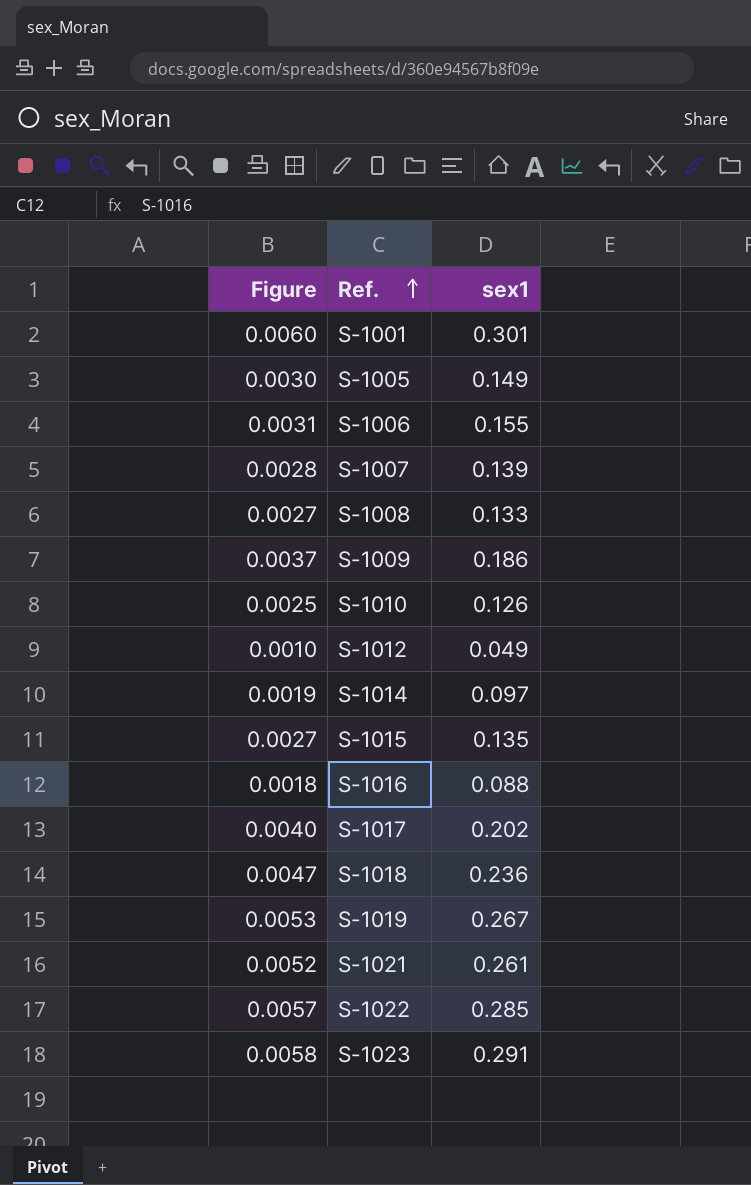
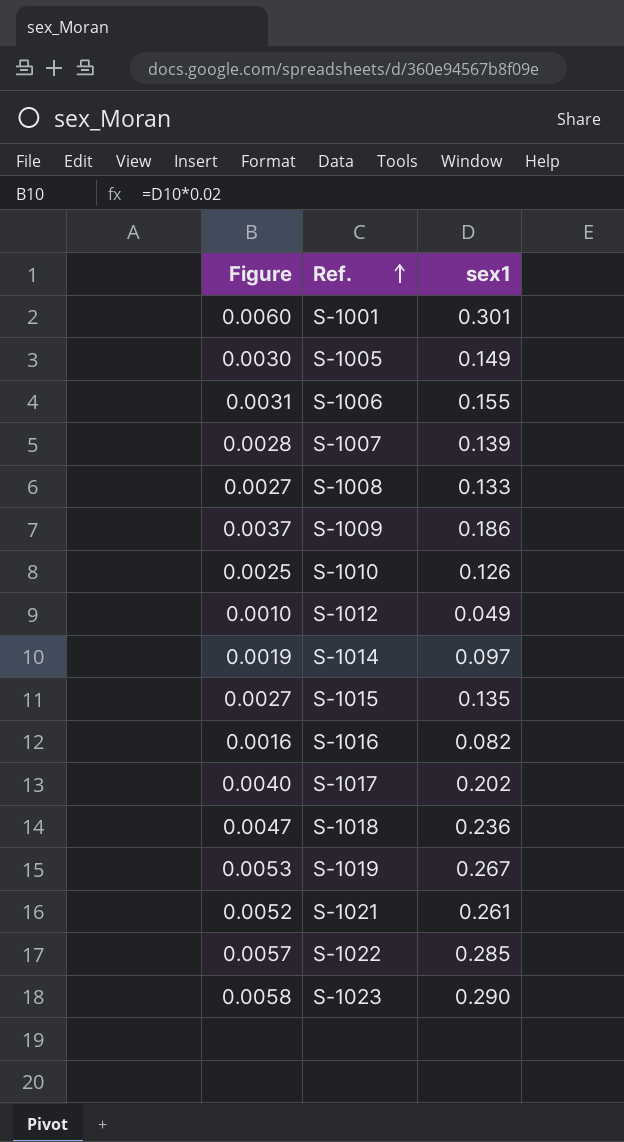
S-1016 | Figure: 0.0018 -> 0.0016
S-1016 | sex1: 0.088 -> 0.082
S-1023 | sex1: 0.291 -> 0.290

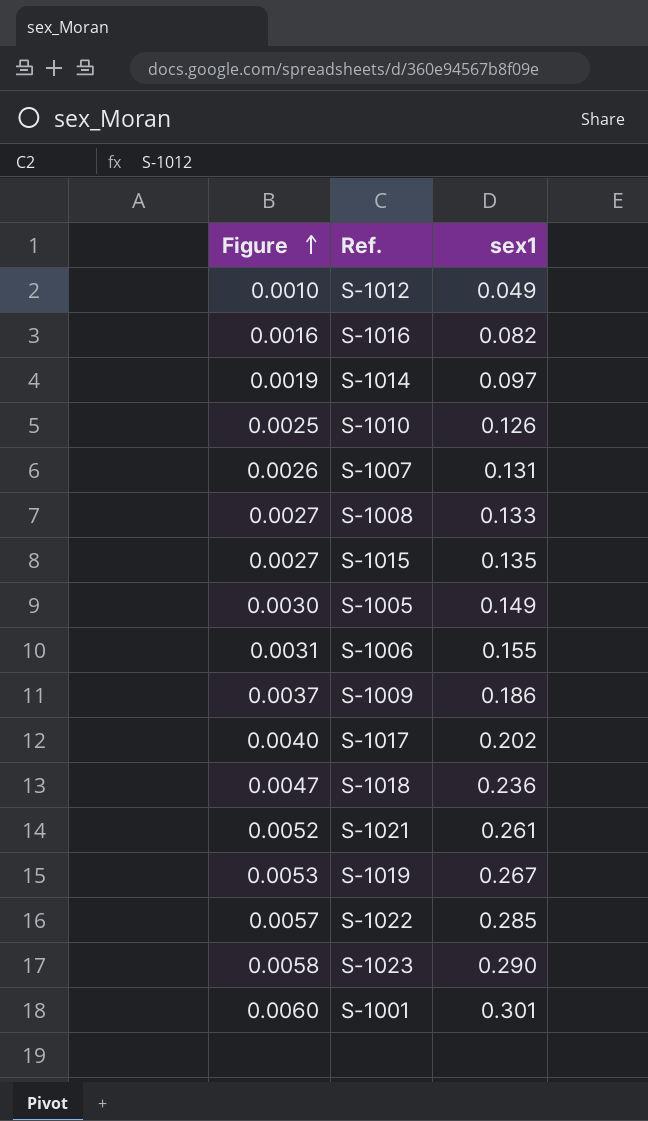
row order: Ref. ascending -> Figure ascending
S-1007 | Figure: 0.0028 -> 0.0026
S-1007 | sex1: 0.139 -> 0.131

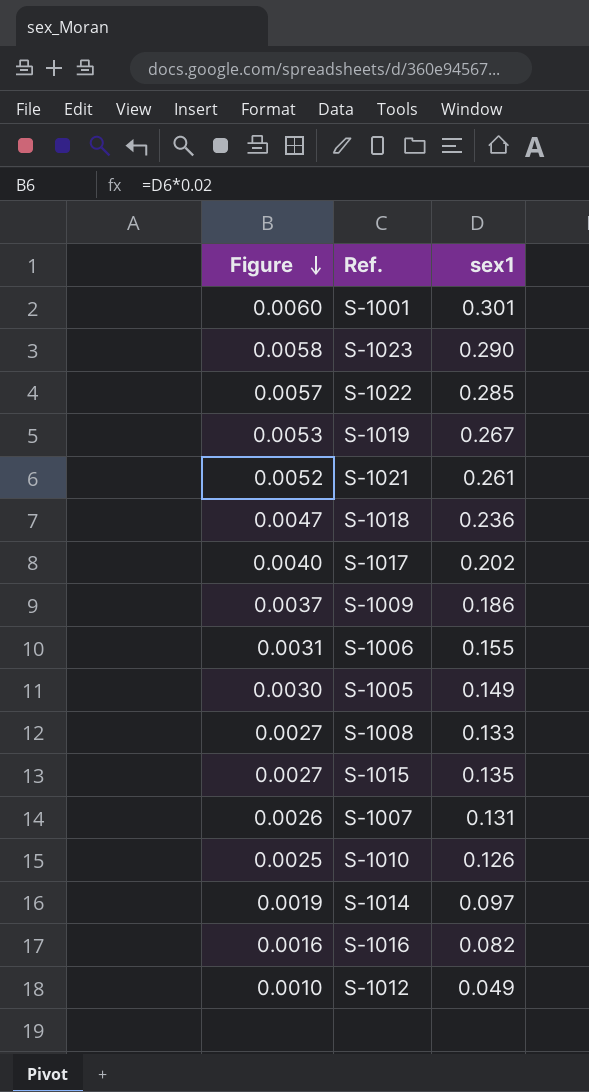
row order: Figure ascending -> Figure descending

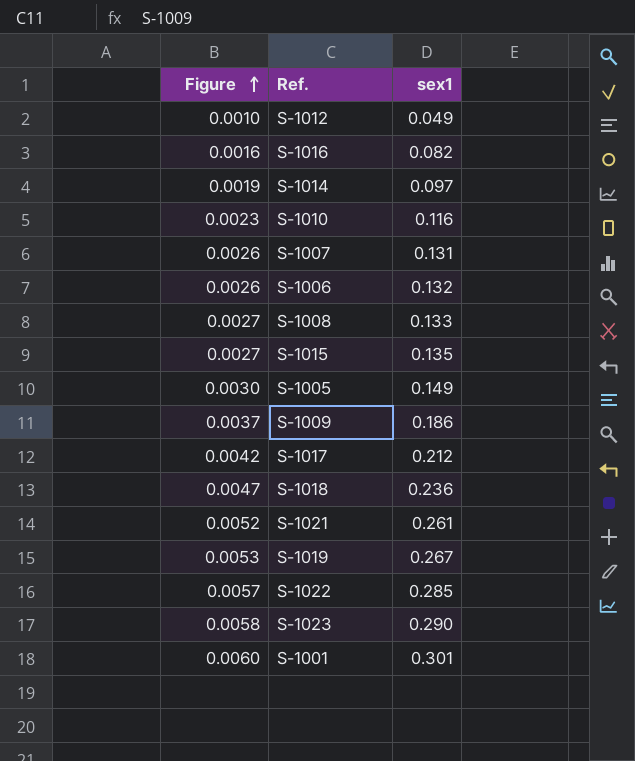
row order: Figure descending -> Figure ascending
S-1010 | Figure: 0.0025 -> 0.0023
S-1010 | sex1: 0.126 -> 0.116
S-1006 | Figure: 0.0031 -> 0.0026
S-1006 | sex1: 0.155 -> 0.132
S-1017 | Figure: 0.0040 -> 0.0042
S-1017 | sex1: 0.202 -> 0.212

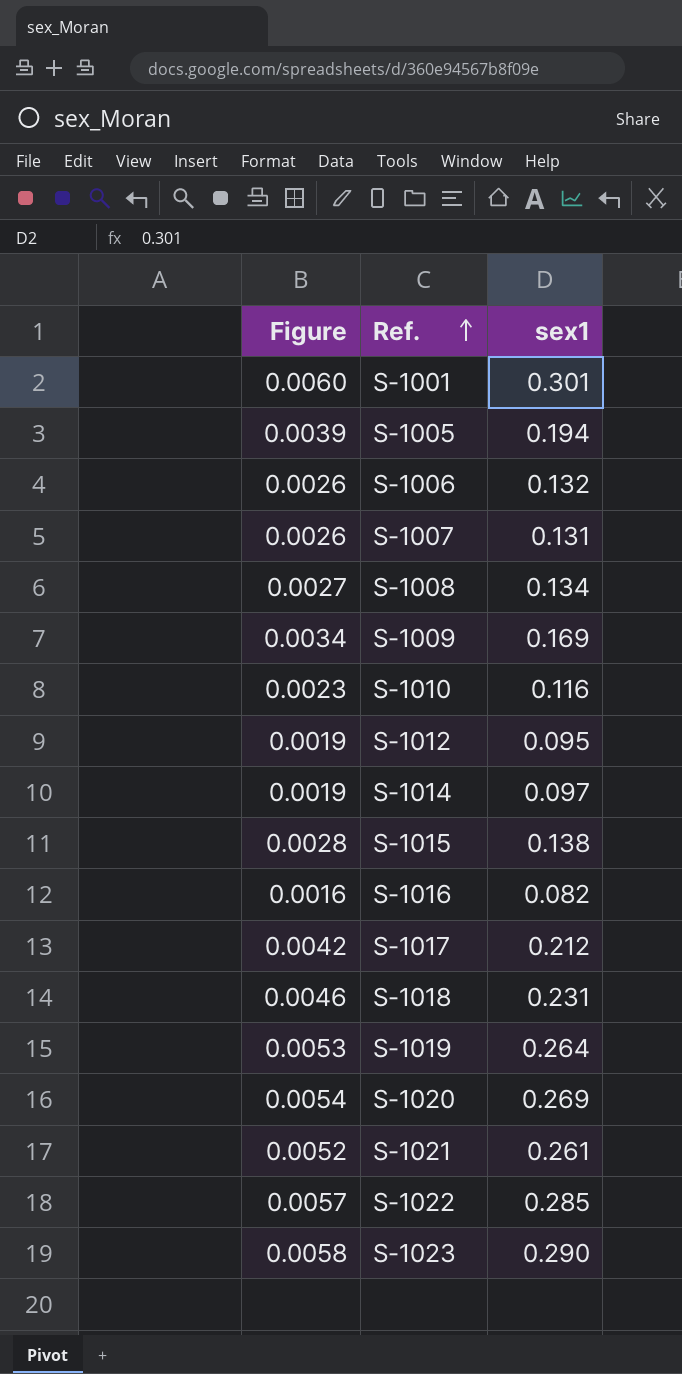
row order: Figure ascending -> Ref. ascending
S-1005 | Figure: 0.0030 -> 0.0039
S-1005 | sex1: 0.149 -> 0.194
S-1008 | sex1: 0.133 -> 0.134
S-1009 | Figure: 0.0037 -> 0.0034
S-1009 | sex1: 0.186 -> 0.169
S-1012 | Figure: 0.0010 -> 0.0019
S-1012 | sex1: 0.049 -> 0.095
S-1015 | Figure: 0.0027 -> 0.0028
S-1015 | sex1: 0.135 -> 0.138
S-1018 | Figure: 0.0047 -> 0.0046
S-1018 | sex1: 0.236 -> 0.231
S-1019 | sex1: 0.267 -> 0.264
row S-1020: none -> 0.0054 | 0.269

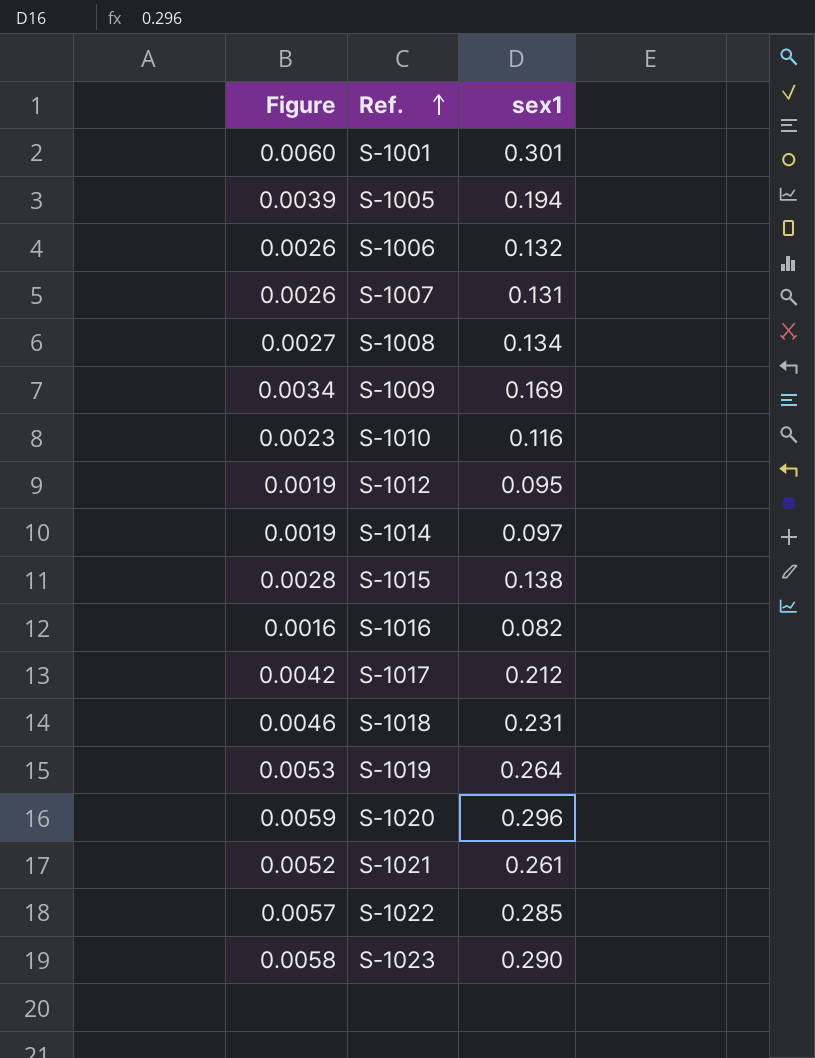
S-1020 | Figure: 0.0054 -> 0.0059
S-1020 | sex1: 0.269 -> 0.296

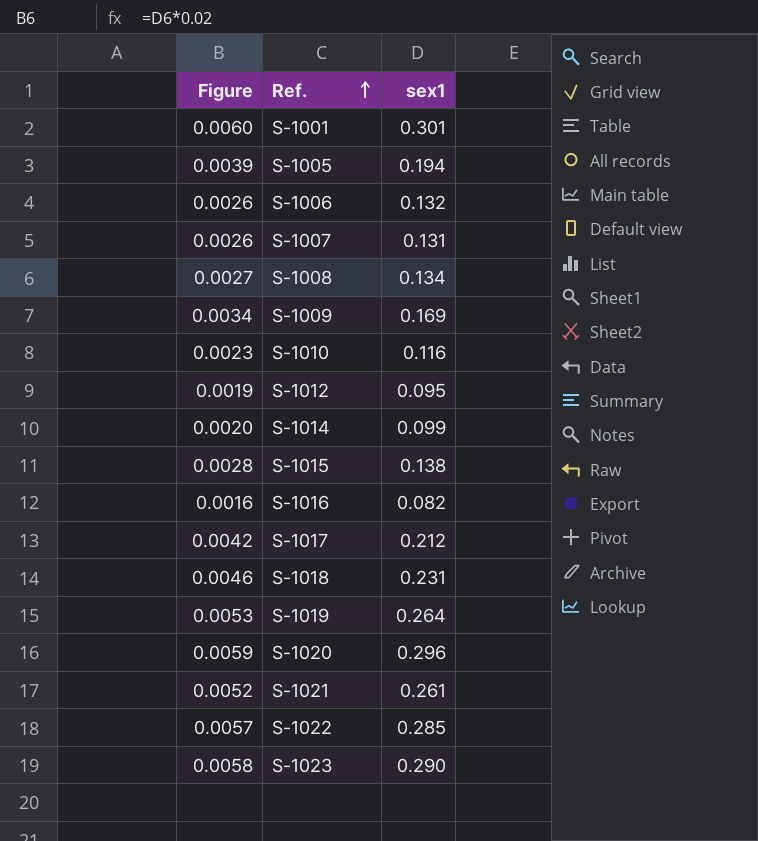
S-1014 | Figure: 0.0019 -> 0.0020
S-1014 | sex1: 0.097 -> 0.099

